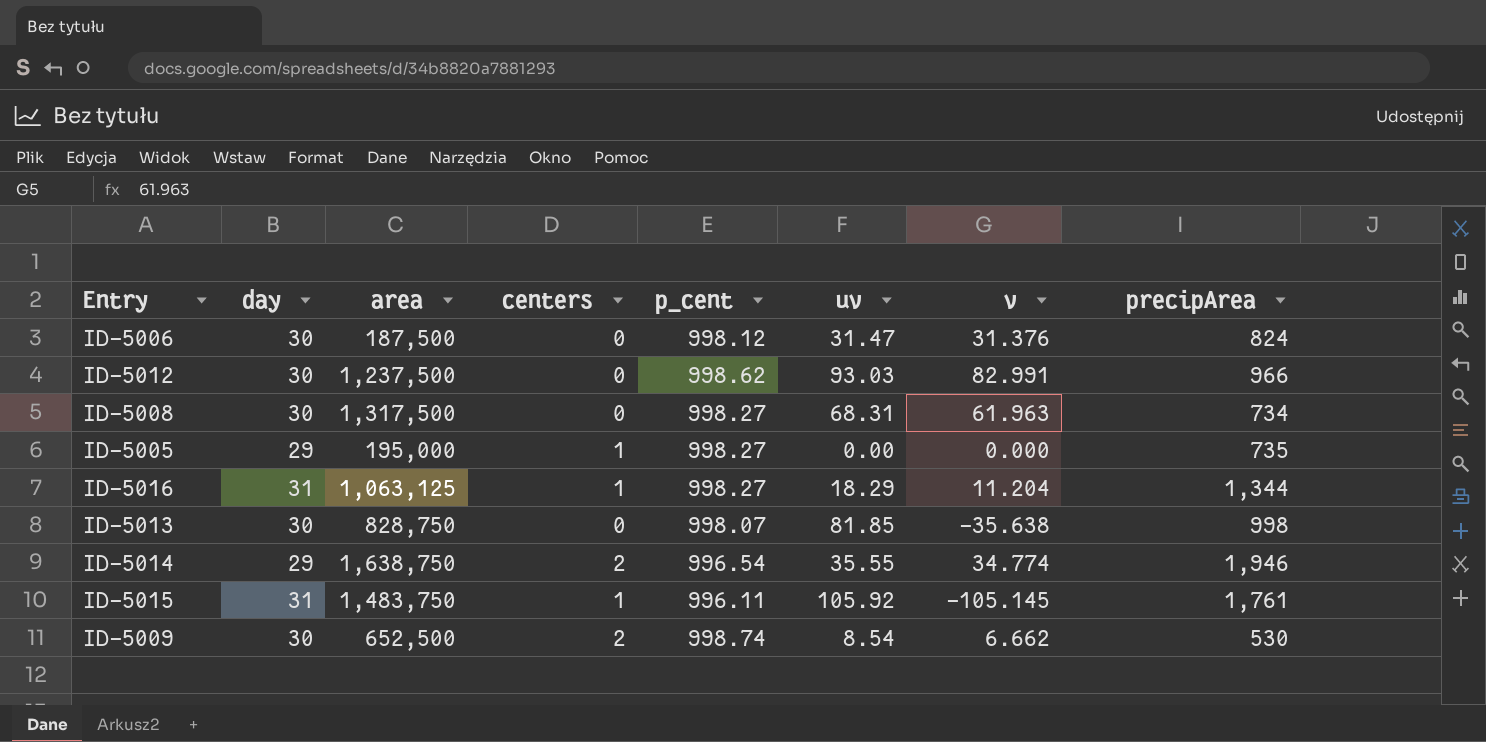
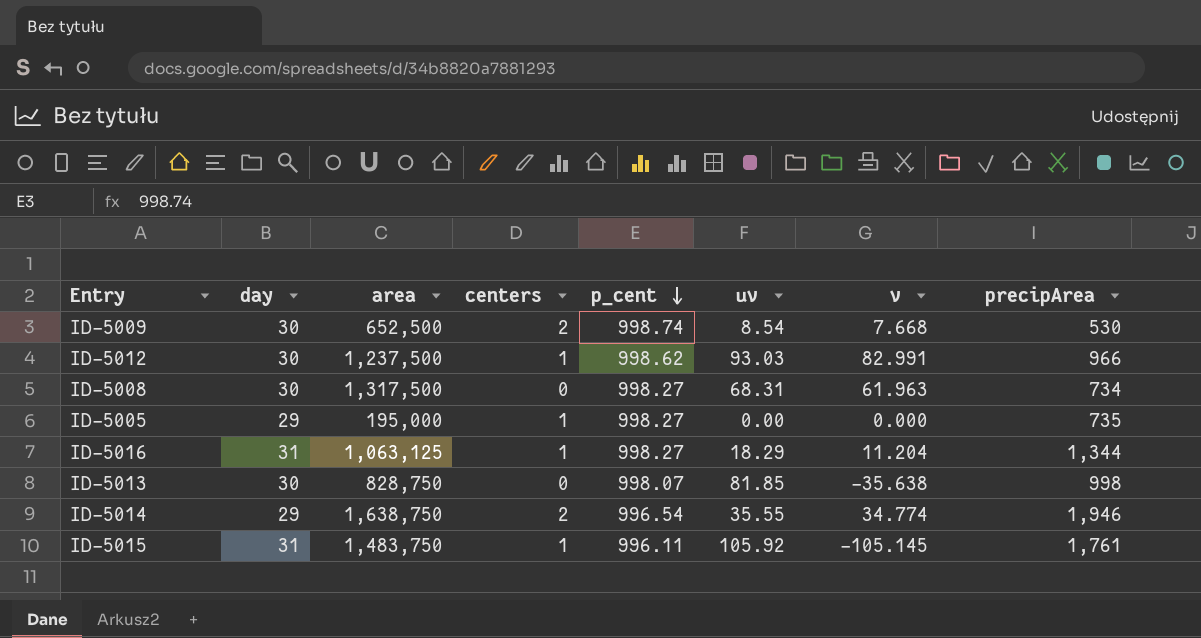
row order: none -> p_cent descending
row ID-5006: 30 | 187,500 | 0 | 998.12 | 31.47 | 31.376 | 824 -> none
ID-5009 | v: 6.662 -> 7.668
ID-5012 | centers: 0 -> 1

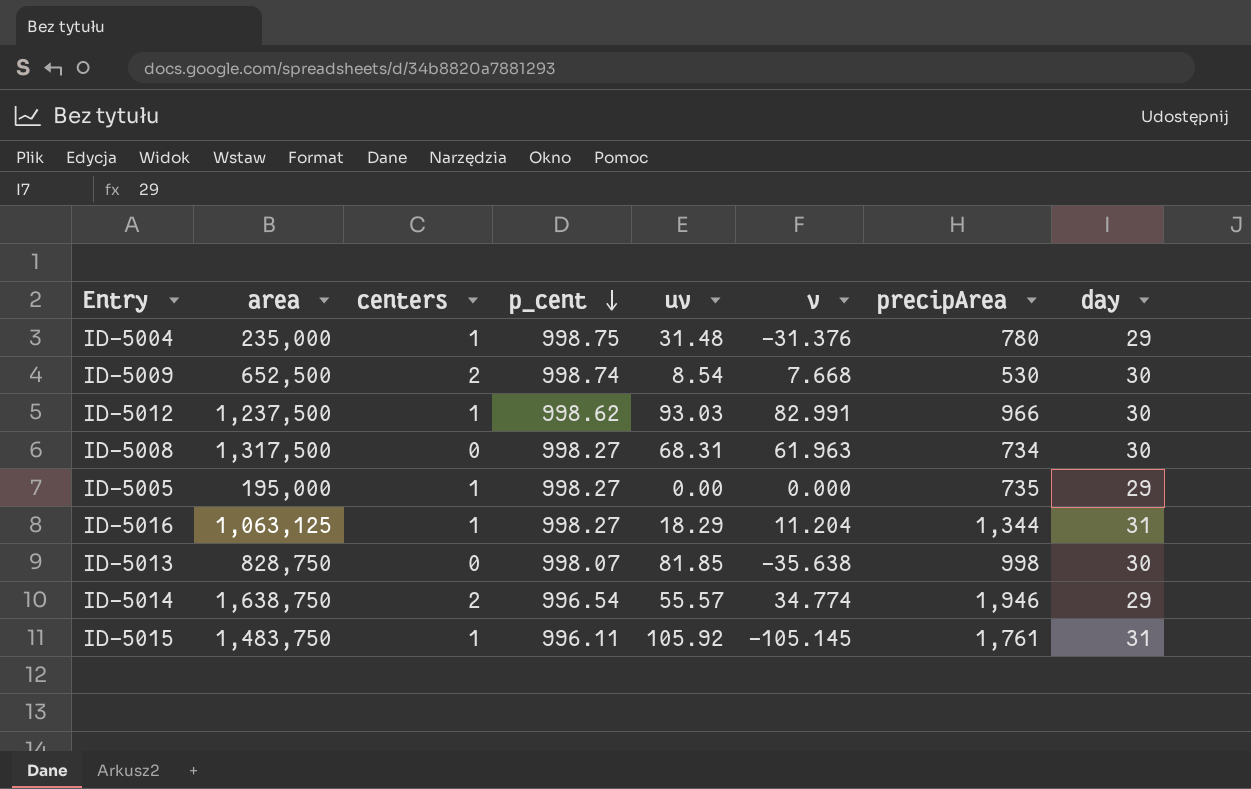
column day | position: 2 -> 8
row ID-5004: none -> 235,000 | 1 | 998.75 | 31.48 | -31.376 | 780 | 29
ID-5014 | uv: 35.55 -> 55.57

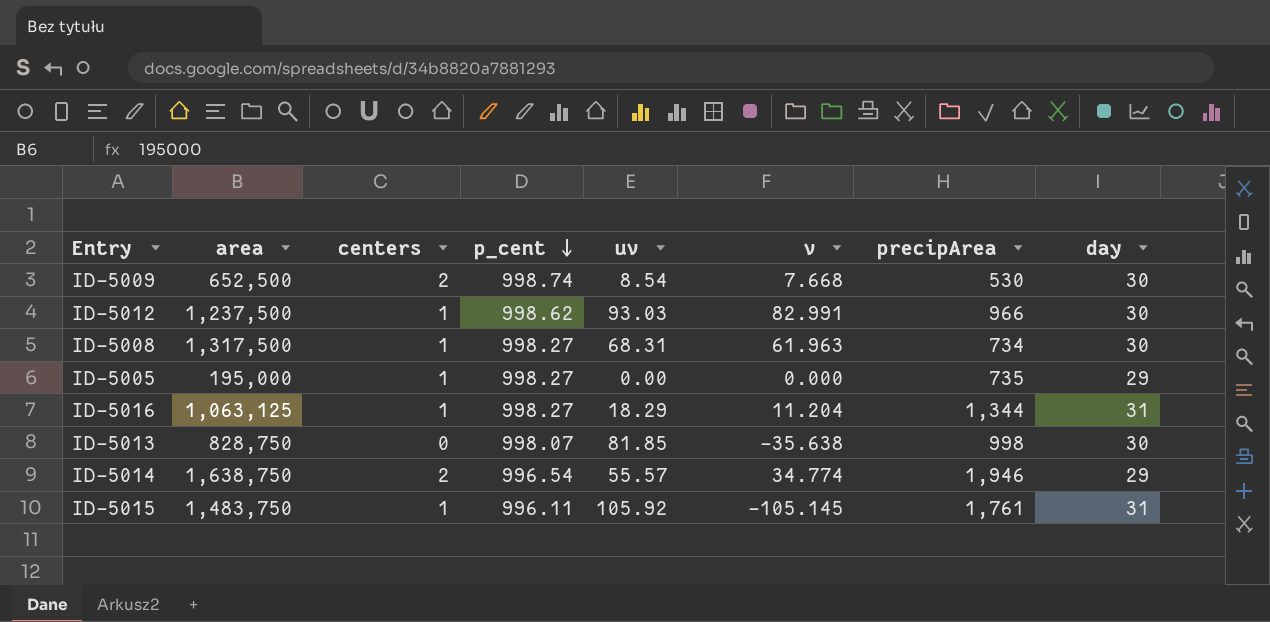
row ID-5004: 235,000 | 1 | 998.75 | 31.48 | -31.376 | 780 | 29 -> none
ID-5008 | centers: 0 -> 1

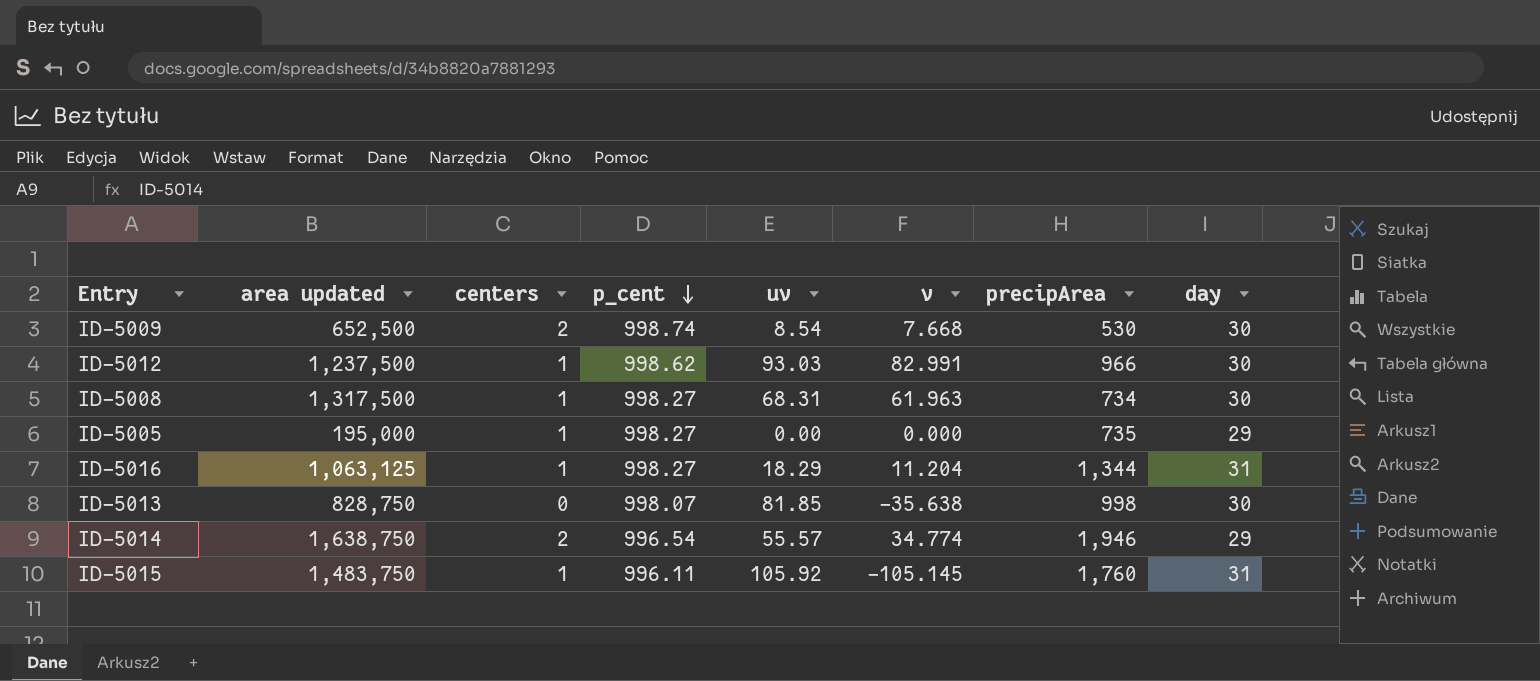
column name: area -> area updated
ID-5015 | precipArea: 1,761 -> 1,760

